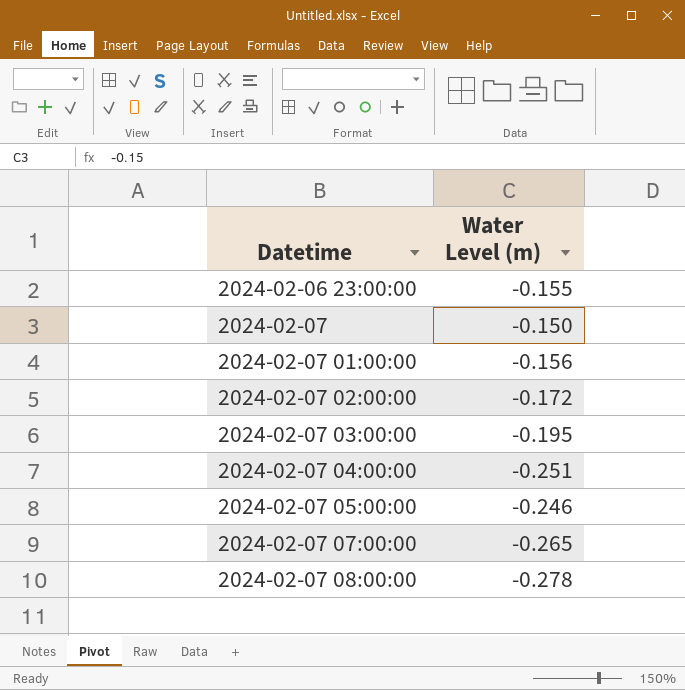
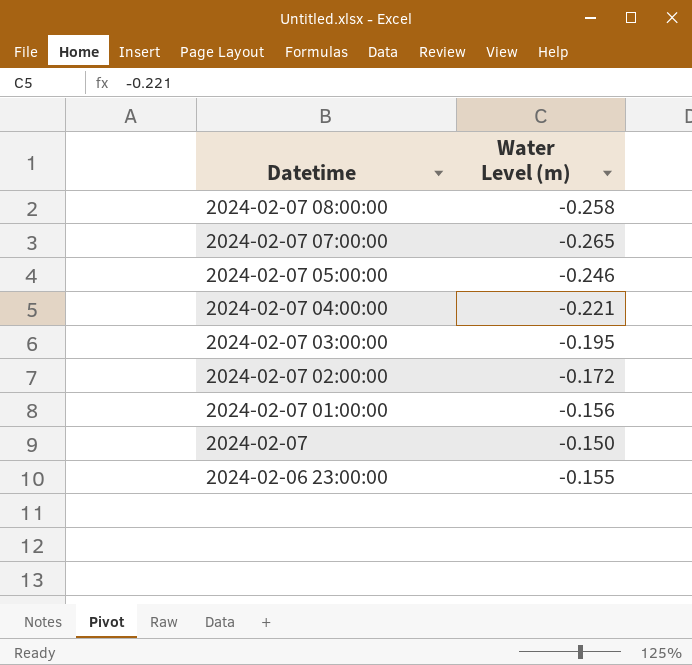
row order: Datetime ascending -> Datetime descending
2024-02-07 08:00:00 | Water Level (m): -0.278 -> -0.258
2024-02-07 04:00:00 | Water Level (m): -0.251 -> -0.221

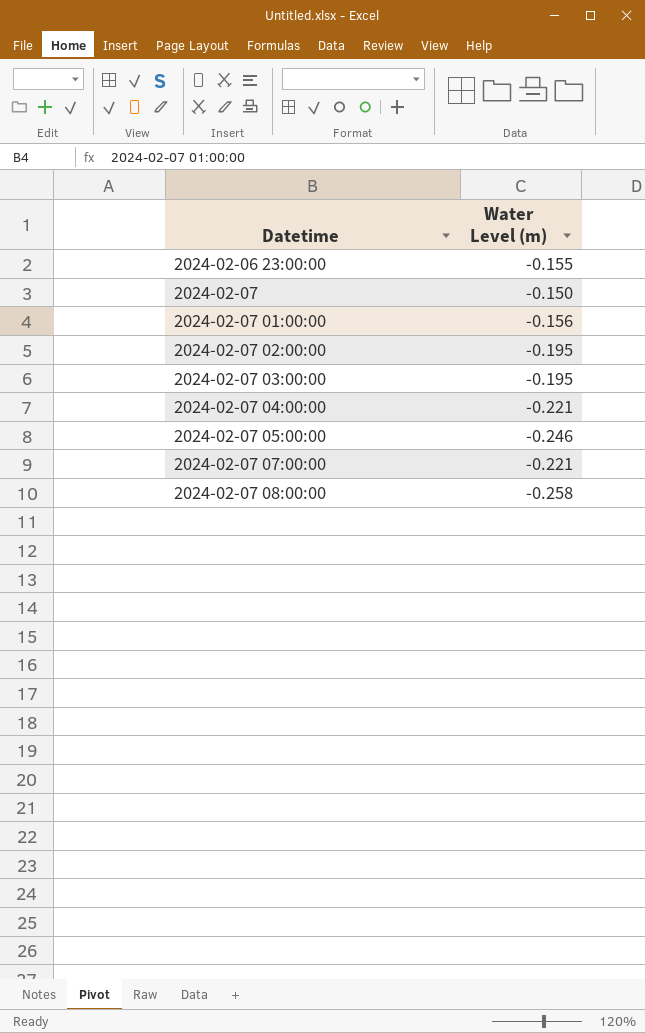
row order: Datetime descending -> Datetime ascending
2024-02-07 02:00:00 | Water Level (m): -0.172 -> -0.195
2024-02-07 07:00:00 | Water Level (m): -0.265 -> -0.221

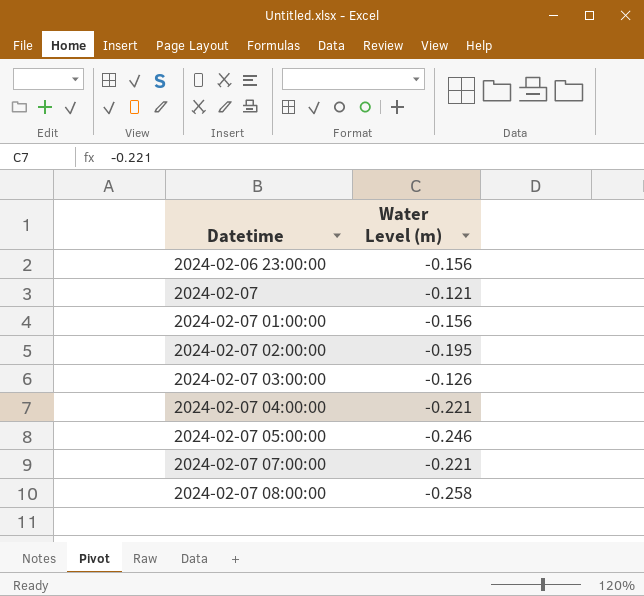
2024-02-06 23:00:00 | Water Level (m): -0.155 -> -0.156
2024-02-07 | Water Level (m): -0.150 -> -0.121
2024-02-07 03:00:00 | Water Level (m): -0.195 -> -0.126

